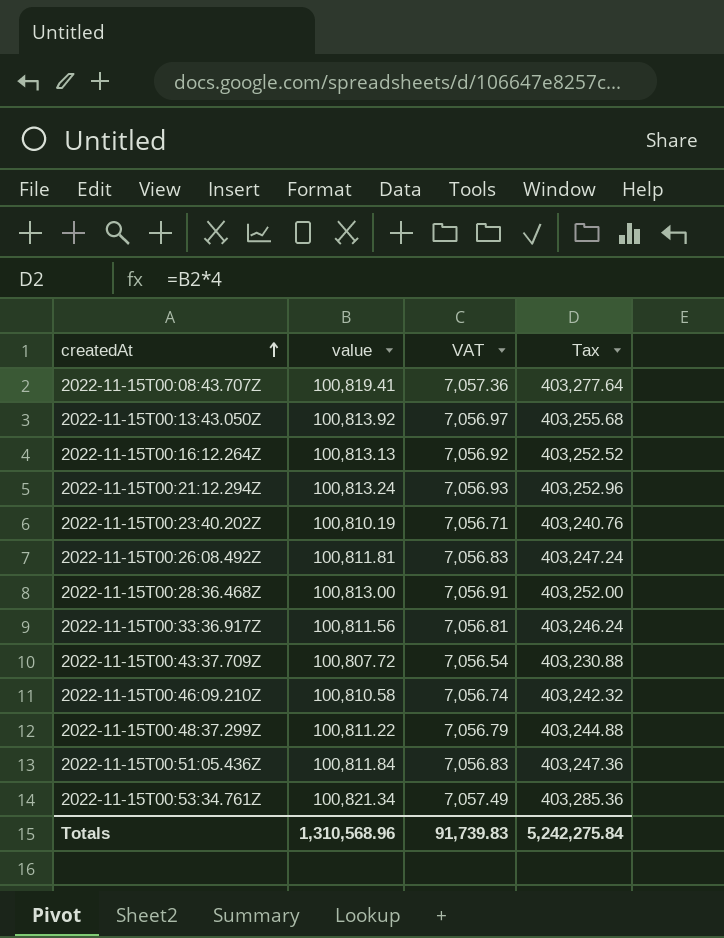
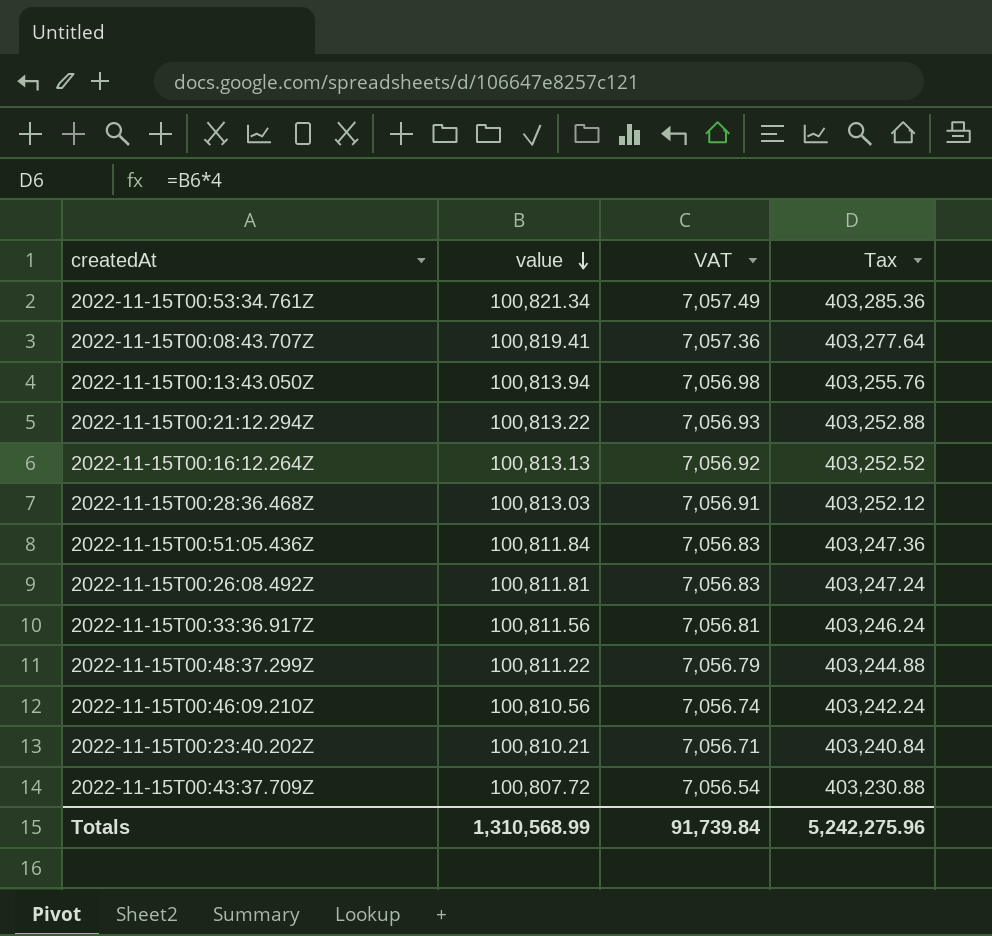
row order: createdAt ascending -> value descending
2022-11-15T00:13:43.050Z | value: 100,813.92 -> 100,813.94
2022-11-15T00:13:43.050Z | VAT: 7,056.97 -> 7,056.98
2022-11-15T00:13:43.050Z | Tax: 403,255.68 -> 403,255.76
2022-11-15T00:21:12.294Z | value: 100,813.24 -> 100,813.22
2022-11-15T00:21:12.294Z | Tax: 403,252.96 -> 403,252.88
2022-11-15T00:28:36.468Z | value: 100,813.00 -> 100,813.03
2022-11-15T00:28:36.468Z | Tax: 403,252.00 -> 403,252.12
2022-11-15T00:46:09.210Z | value: 100,810.58 -> 100,810.56
2022-11-15T00:46:09.210Z | Tax: 403,242.32 -> 403,242.24
2022-11-15T00:23:40.202Z | value: 100,810.19 -> 100,810.21
2022-11-15T00:23:40.202Z | Tax: 403,240.76 -> 403,240.84
Totals | value: 1,310,568.96 -> 1,310,568.99
Totals | VAT: 91,739.83 -> 91,739.84
Totals | Tax: 5,242,275.84 -> 5,242,275.96

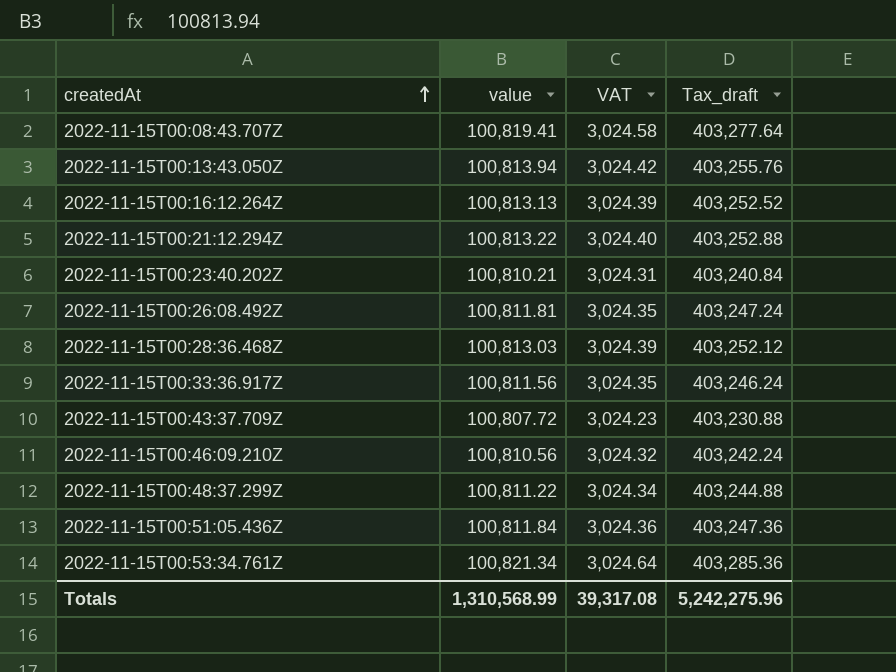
row order: value descending -> createdAt ascending
column VAT | formula: [value] * 0.07 -> [value] * 0.03
column name: Tax -> Tax_draft
Totals | VAT: 91,739.84 -> 39,317.08

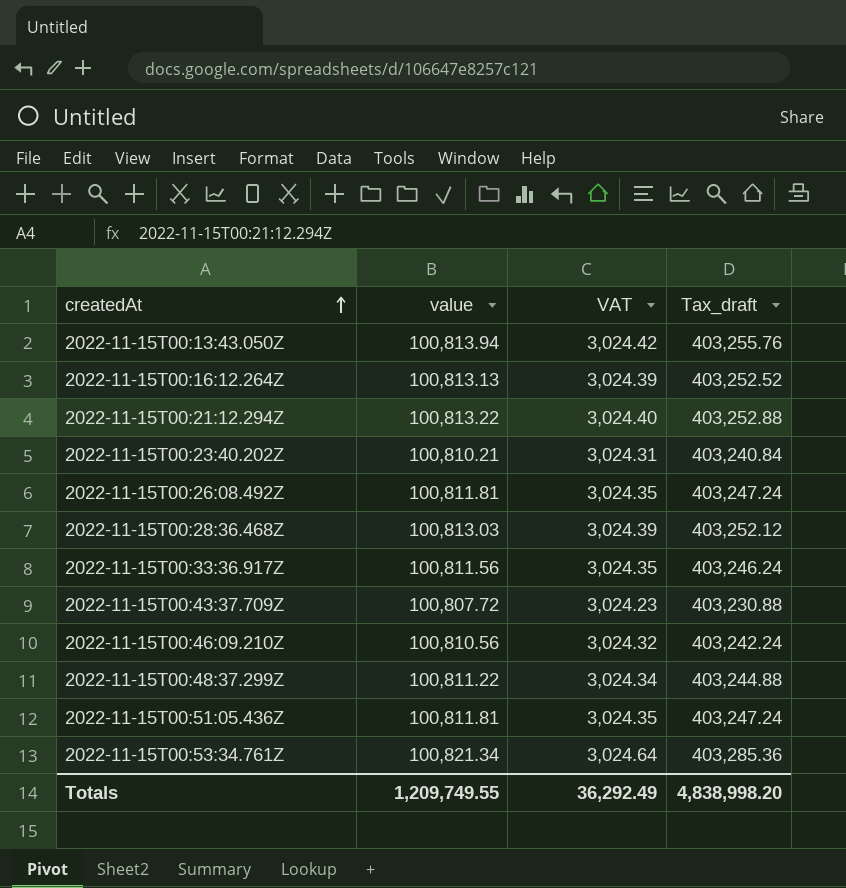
row 2022-11-15T00:08:43.707Z: 100,819.41 | 3,024.58 | 403,277.64 -> none
2022-11-15T00:51:05.436Z | value: 100,811.84 -> 100,811.81
2022-11-15T00:51:05.436Z | VAT: 3,024.36 -> 3,024.35
2022-11-15T00:51:05.436Z | Tax_draft: 403,247.36 -> 403,247.24
Totals | value: 1,310,568.99 -> 1,209,749.55
Totals | VAT: 39,317.08 -> 36,292.49
Totals | Tax_draft: 5,242,275.96 -> 4,838,998.20

